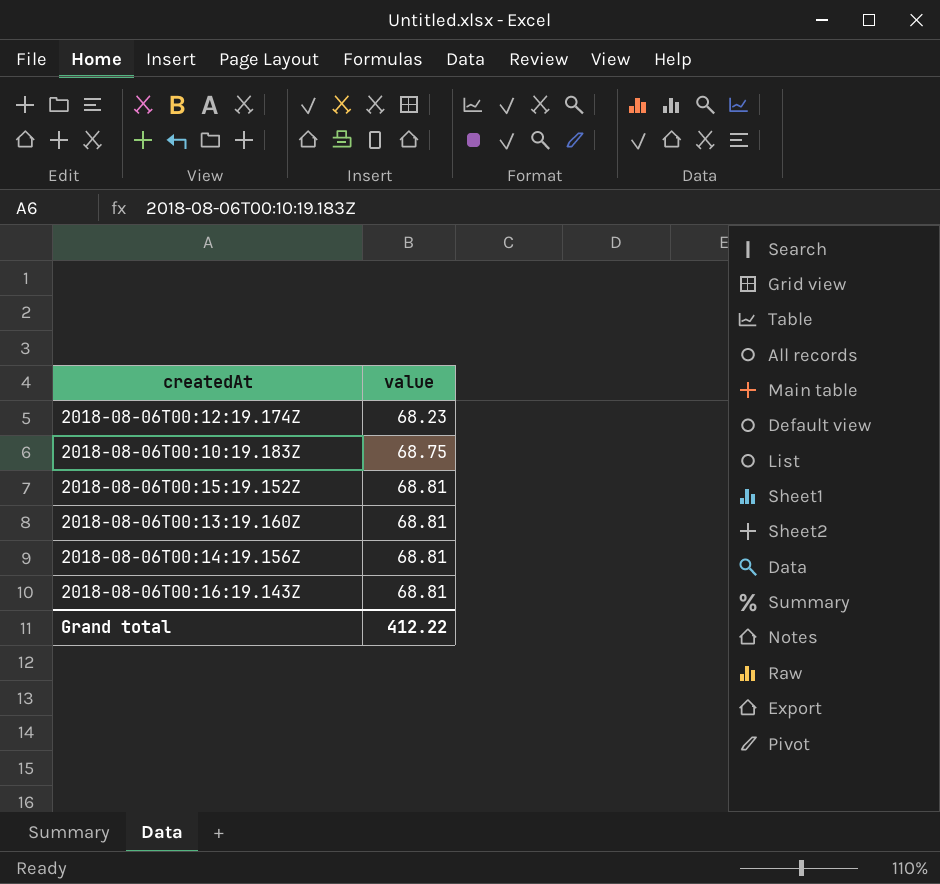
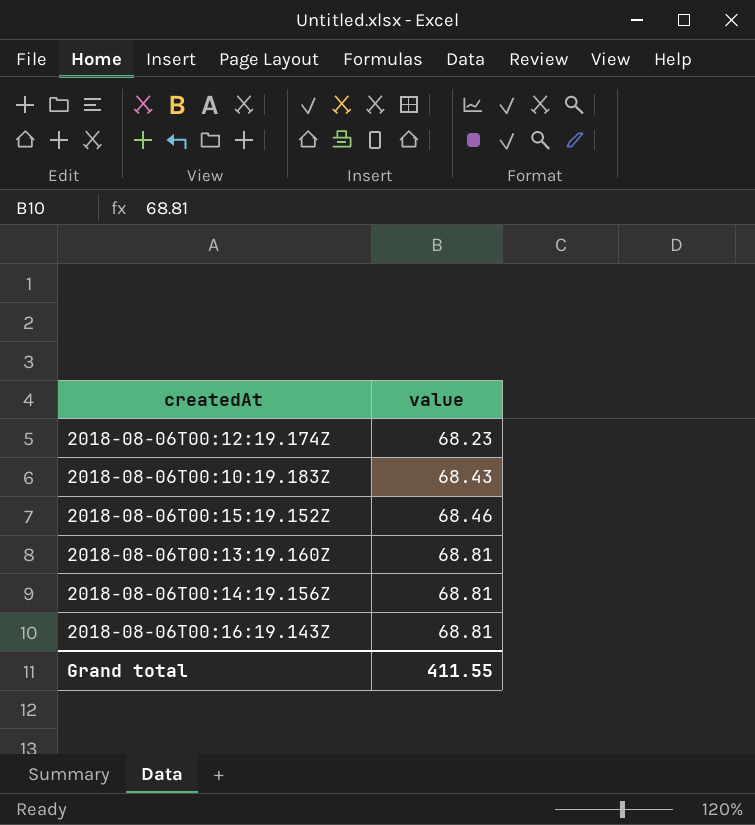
2018-08-06T00:10:19.183Z | value: 68.75 -> 68.43
2018-08-06T00:15:19.152Z | value: 68.81 -> 68.46
Grand total | value: 412.22 -> 411.55

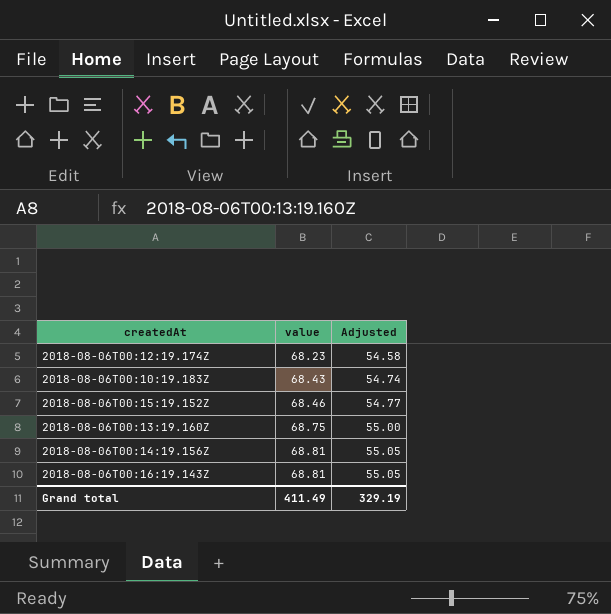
column Adjusted | formula: none -> [value] * 0.8
2018-08-06T00:13:19.160Z | value: 68.81 -> 68.75
Grand total | value: 411.55 -> 411.49

